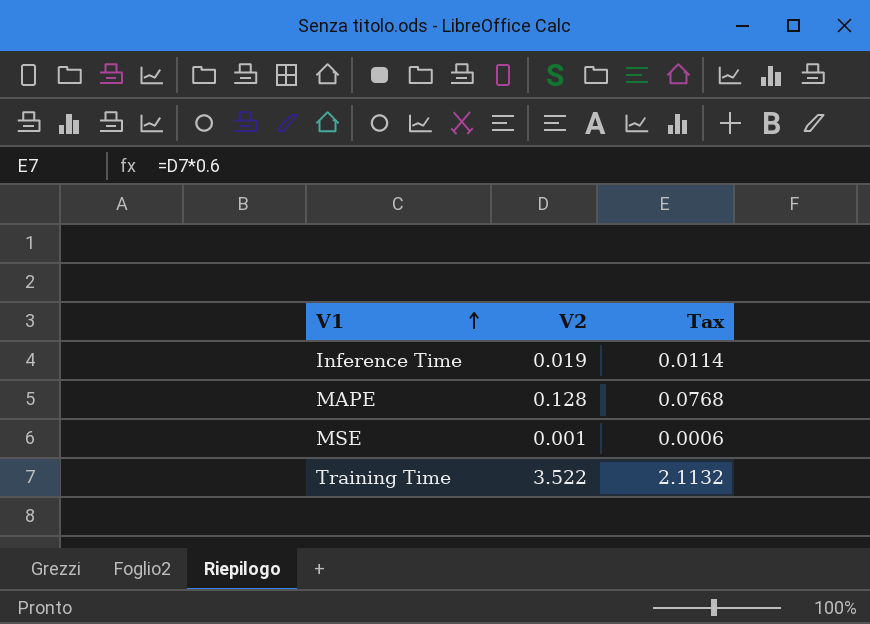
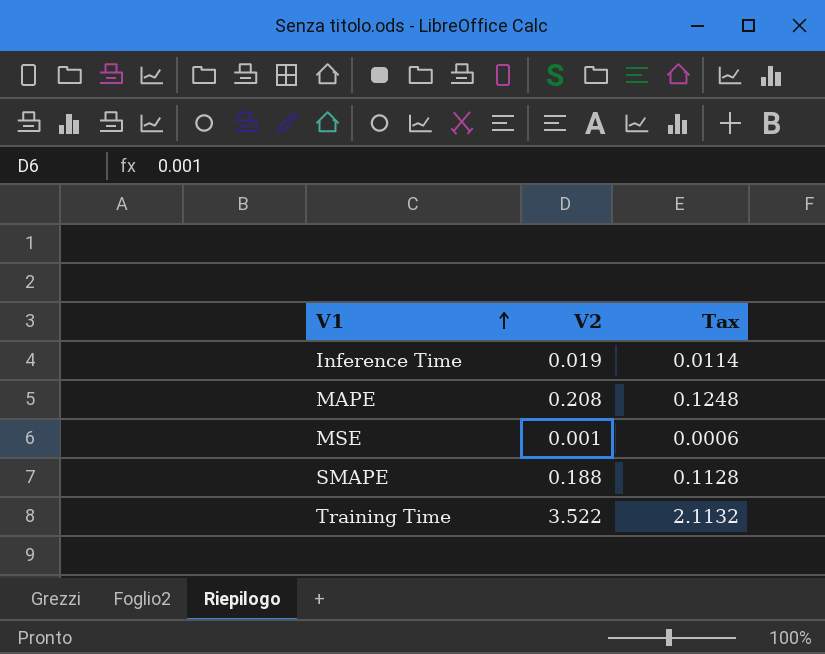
MAPE | V2: 0.128 -> 0.208
MAPE | Tax: 0.0768 -> 0.1248
row SMAPE: none -> 0.188 | 0.1128

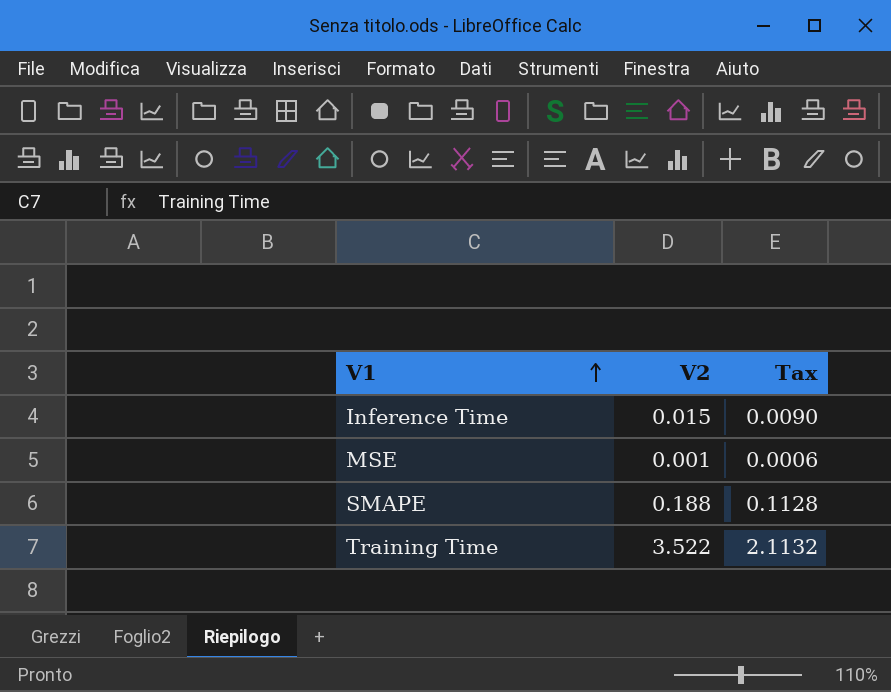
row MAPE: 0.208 | 0.1248 -> none
Inference Time | V2: 0.019 -> 0.015
Inference Time | Tax: 0.0114 -> 0.0090

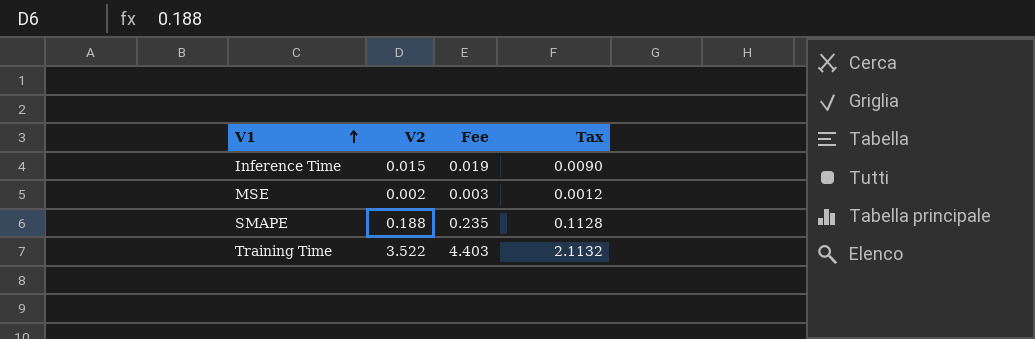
column Fee | formula: none -> [V2] * 1.25
MSE | V2: 0.001 -> 0.002
MSE | Tax: 0.0006 -> 0.0012

